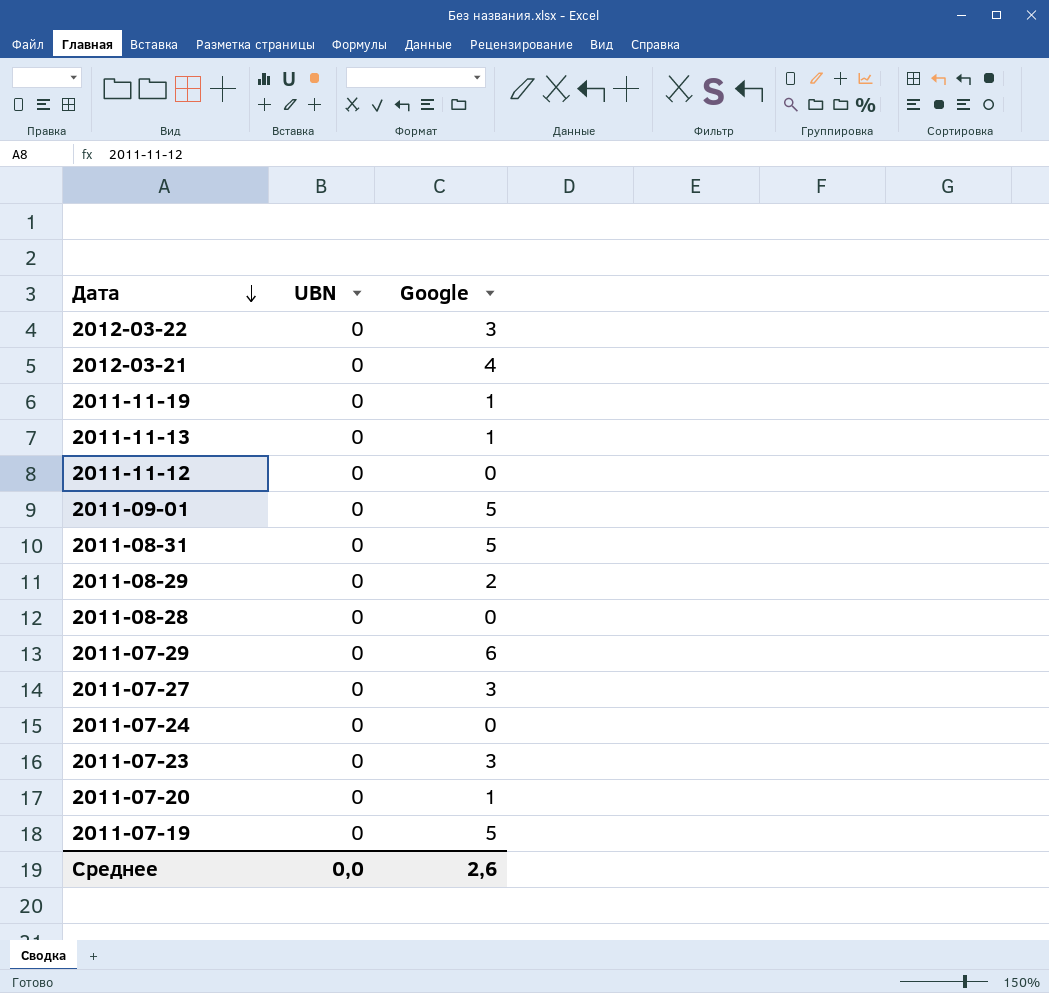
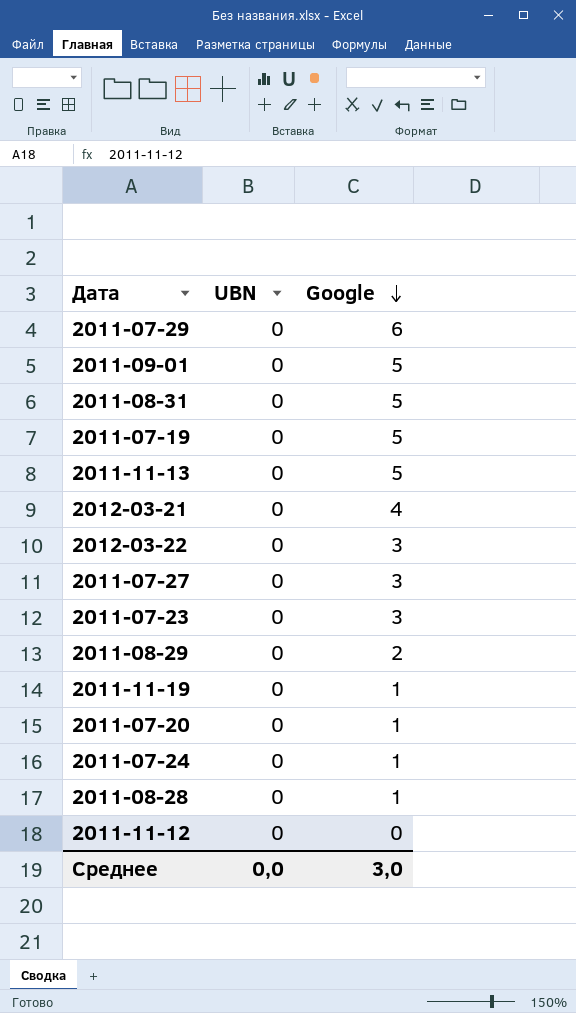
row order: Дата descending -> Google descending
2011-11-13 | Google: 1 -> 5
2011-07-24 | Google: 0 -> 1
2011-08-28 | Google: 0 -> 1
Среднее | Google: 2,6 -> 3,0

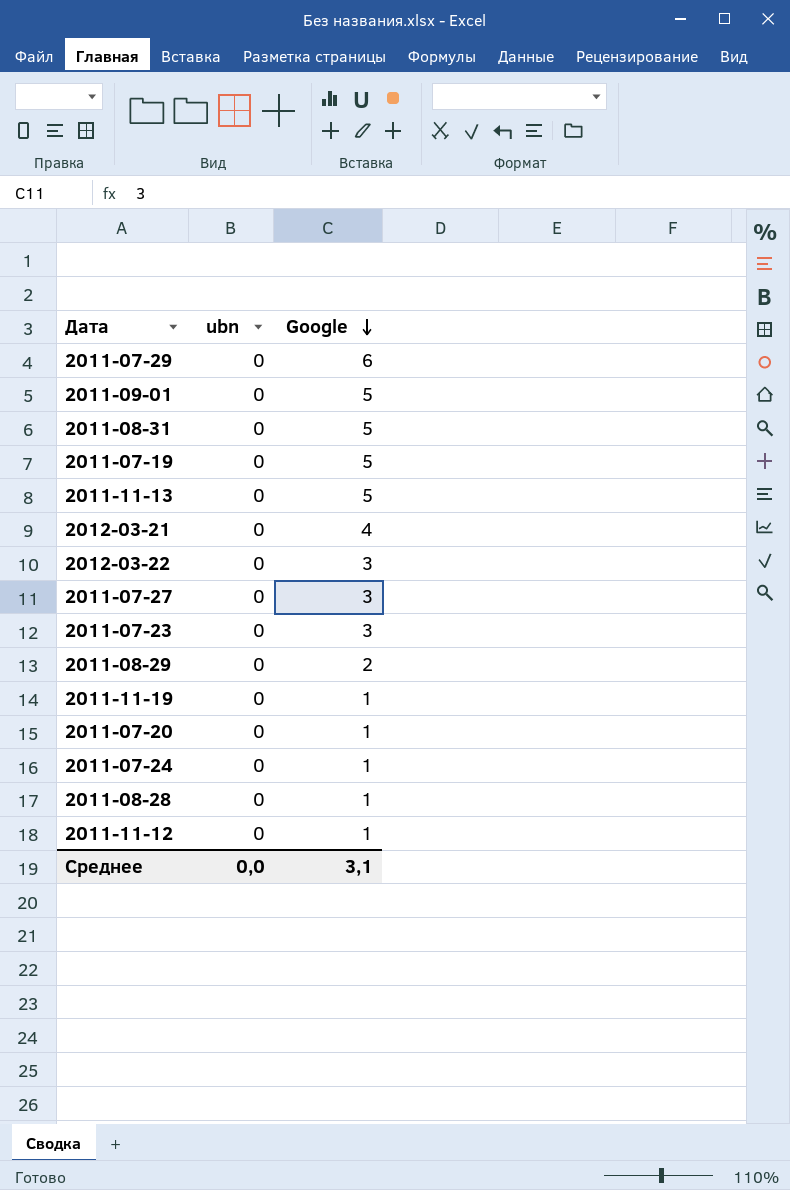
column name: UBN -> ubn
2011-11-12 | Google: 0 -> 1
Среднее | Google: 3,0 -> 3,1

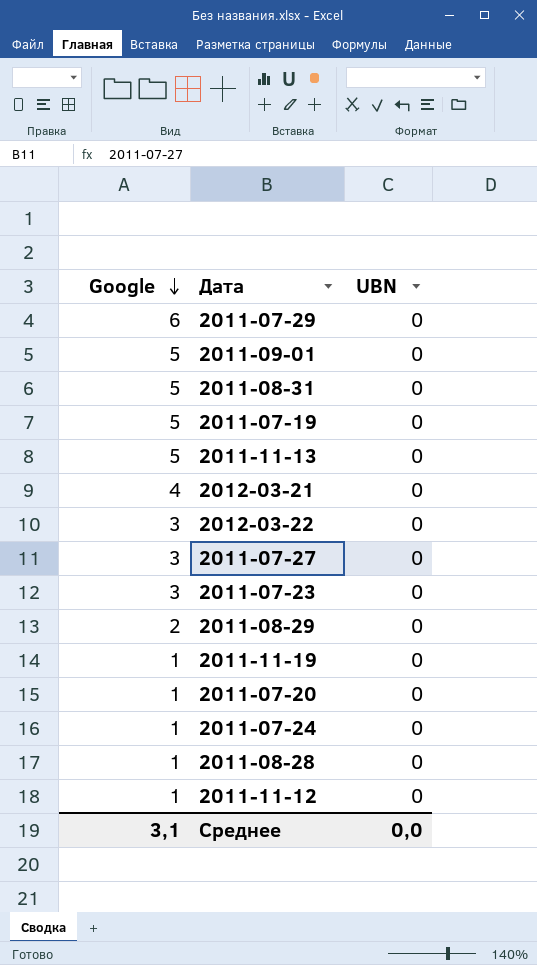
column Google | position: 3 -> 1
column name: ubn -> UBN

